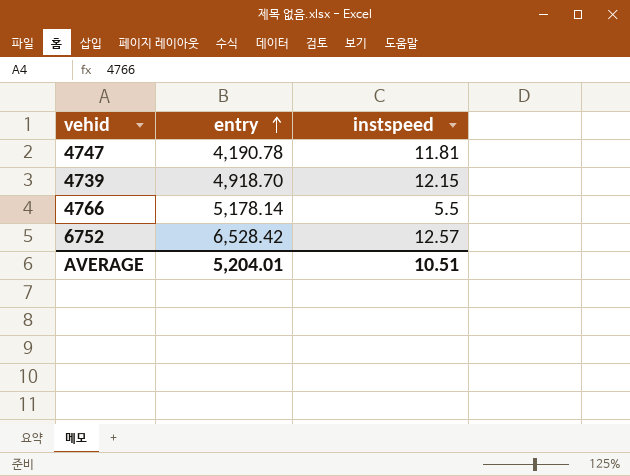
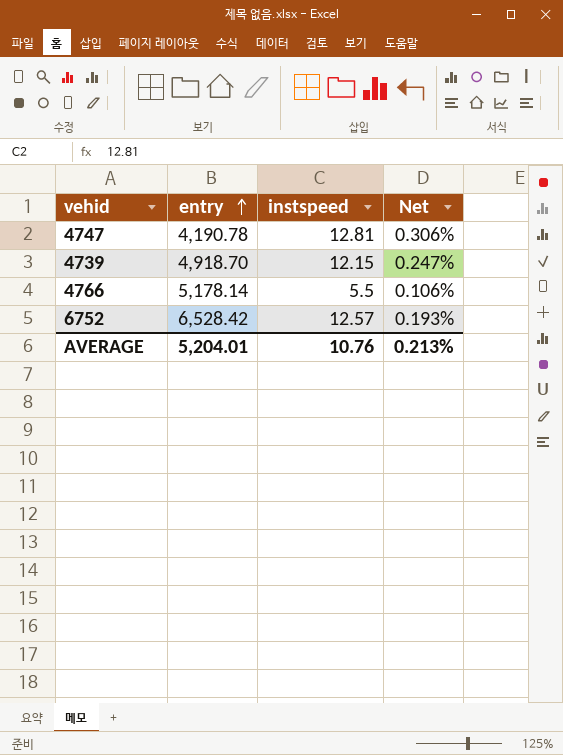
column Net | formula: none -> [instspeed] / [entry]
4747 | instspeed: 11.81 -> 12.81
AVERAGE | instspeed: 10.51 -> 10.76

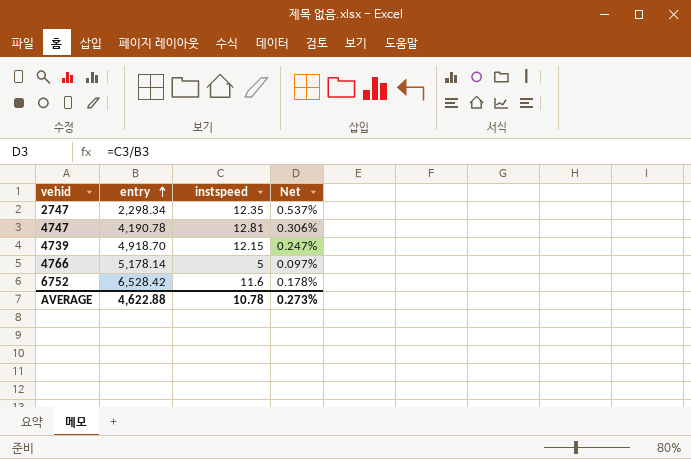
row 2747: none -> 2,298.34 | 12.35 | 0.537%
4766 | instspeed: 5.5 -> 5
4766 | Net: 0.106% -> 0.097%
6752 | instspeed: 12.57 -> 11.6
6752 | Net: 0.193% -> 0.178%
AVERAGE | entry: 5,204.01 -> 4,622.88
AVERAGE | instspeed: 10.76 -> 10.78
AVERAGE | Net: 0.213% -> 0.273%

